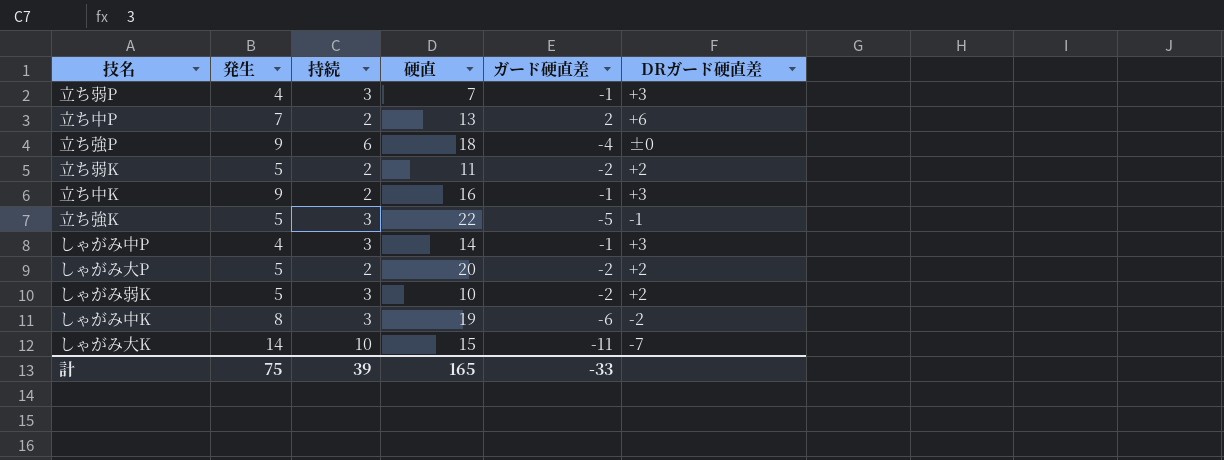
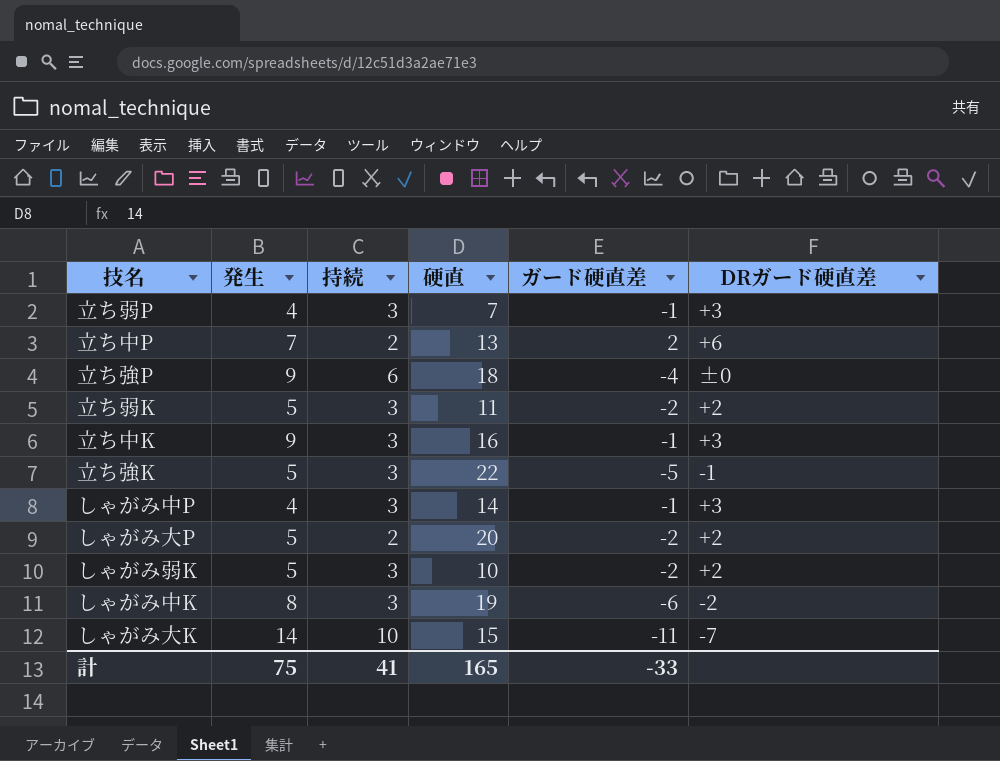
立ち弱K | 持続: 2 -> 3
立ち中K | 持続: 2 -> 3
計 | 持続: 39 -> 41

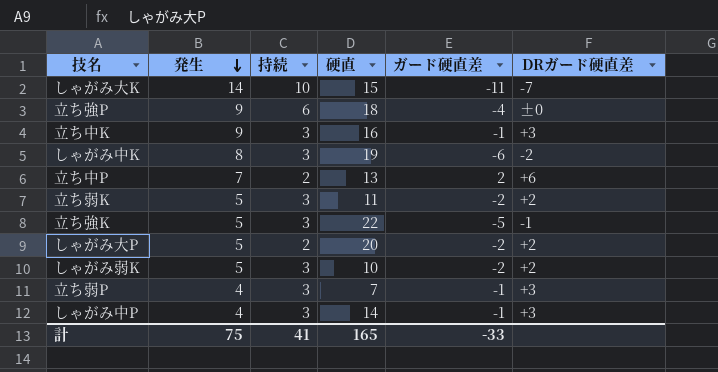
row order: none -> 発生 descending

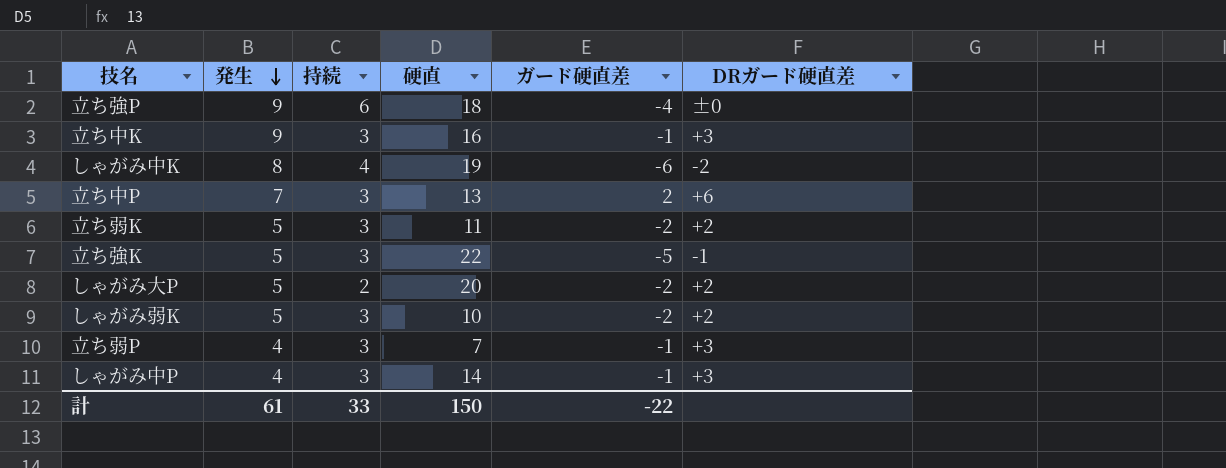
row しゃがみ大K: 14 | 10 | 15 | -11 | -7 -> none
しゃがみ中K | 持続: 3 -> 4
立ち中P | 持続: 2 -> 3
計 | 発生: 75 -> 61
計 | 持続: 41 -> 33
計 | 硬直: 165 -> 150
計 | ガード硬直差: -33 -> -22

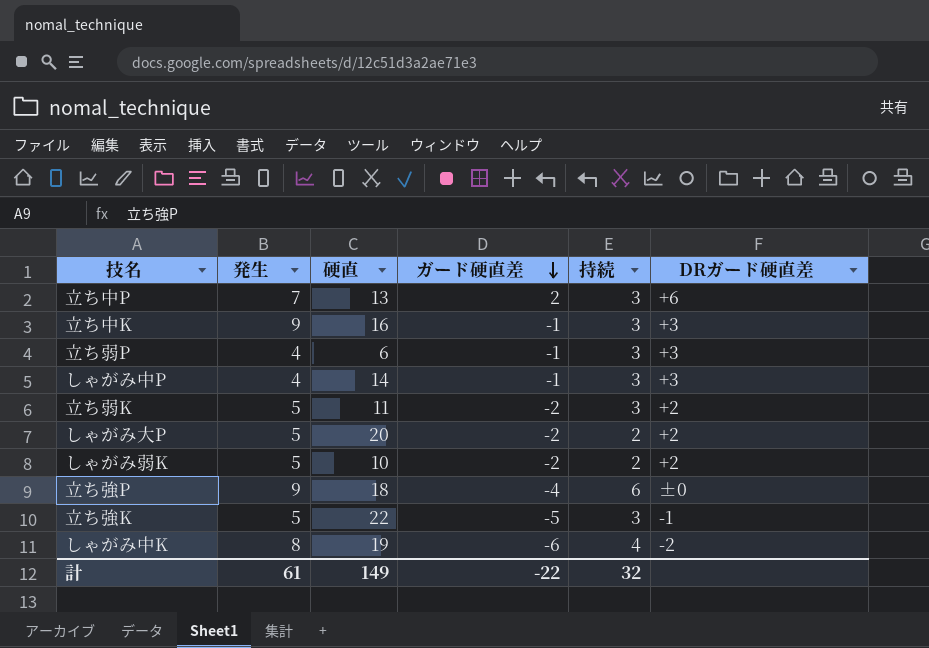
row order: 発生 descending -> ガード硬直差 descending
column 持続 | position: 3 -> 5
立ち弱P | 硬直: 7 -> 6
しゃがみ弱K | 持続: 3 -> 2
計 | 硬直: 150 -> 149
計 | 持続: 33 -> 32

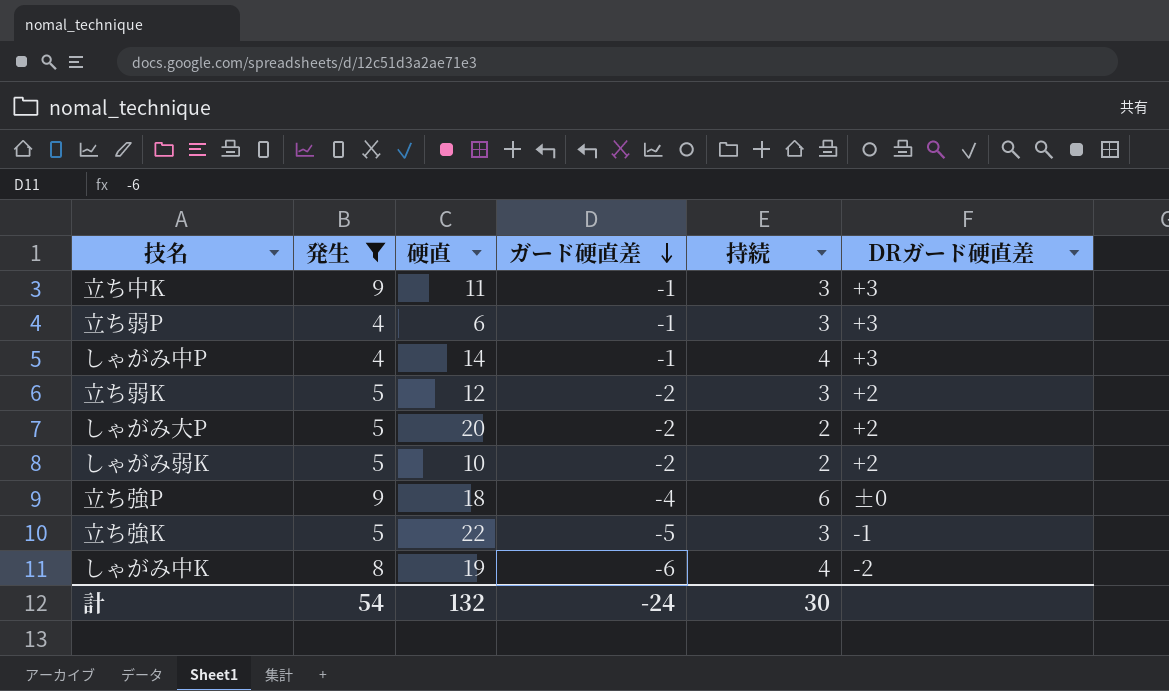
filter: none -> 発生 != 7
立ち中K | 硬直: 16 -> 11
しゃがみ中P | 持続: 3 -> 4
立ち弱K | 硬直: 11 -> 12
計 | 発生: 61 -> 54
計 | 硬直: 149 -> 132
計 | ガード硬直差: -22 -> -24
計 | 持続: 32 -> 30

